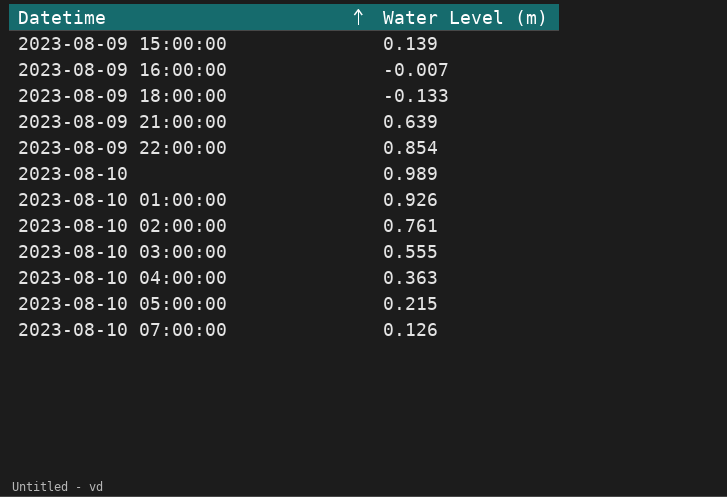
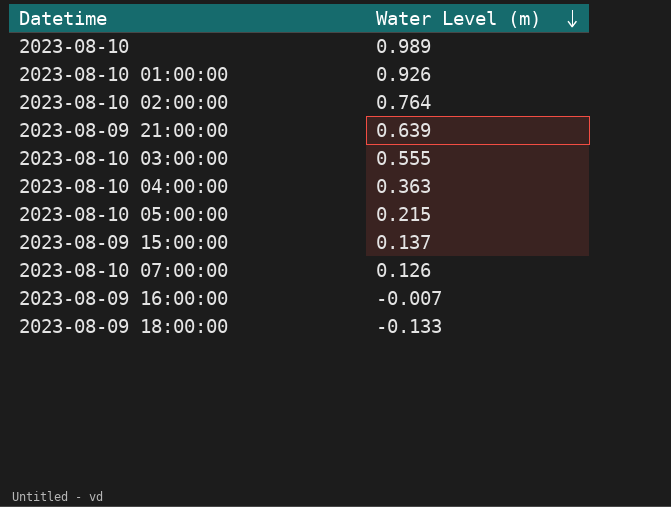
row order: Datetime ascending -> Water Level (m) descending
row 2023-08-09 22:00:00: 0.854 -> none
2023-08-10 02:00:00 | Water Level (m): 0.761 -> 0.764
2023-08-09 15:00:00 | Water Level (m): 0.139 -> 0.137

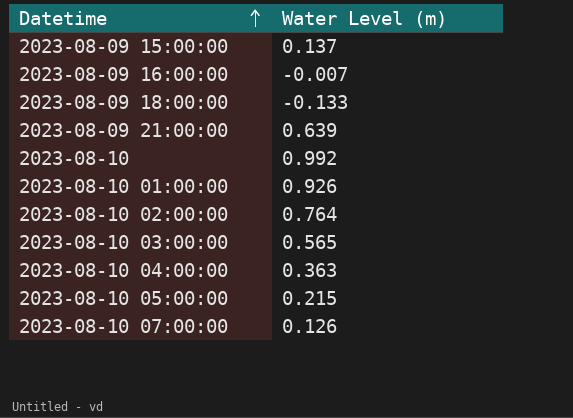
row order: Water Level (m) descending -> Datetime ascending
2023-08-10 | Water Level (m): 0.989 -> 0.992
2023-08-10 03:00:00 | Water Level (m): 0.555 -> 0.565

